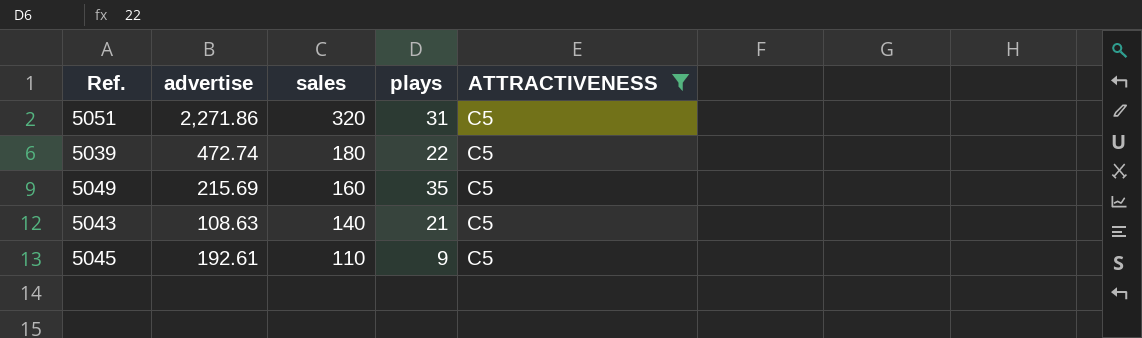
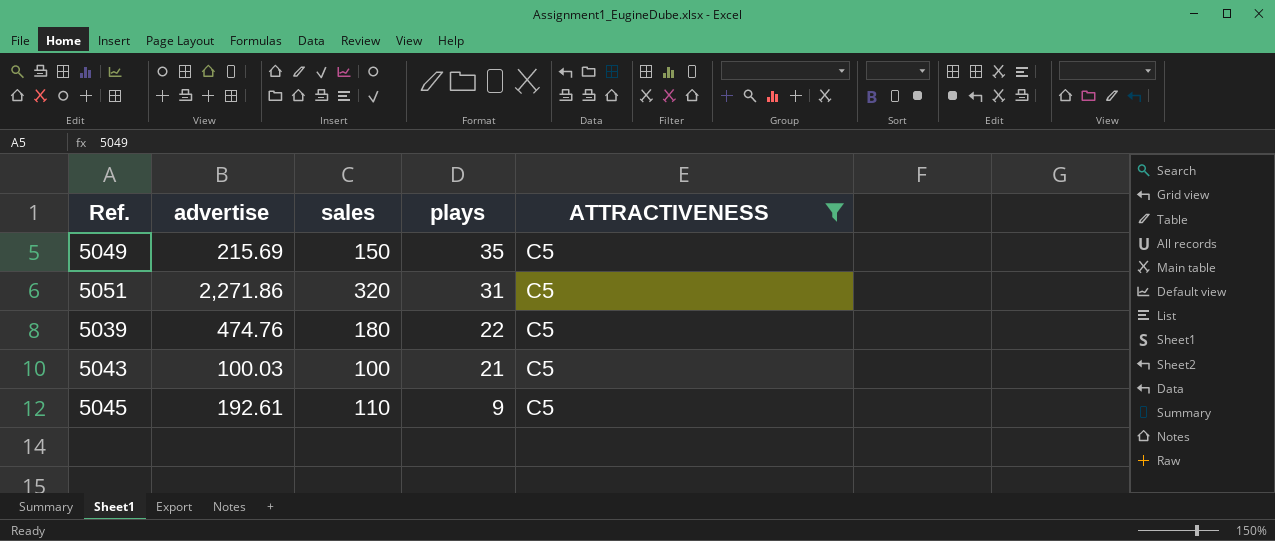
row order: sales descending -> plays descending
5049 | sales: 160 -> 150
5039 | advertise: 472.74 -> 474.76
5043 | advertise: 108.63 -> 100.03
5043 | sales: 140 -> 100

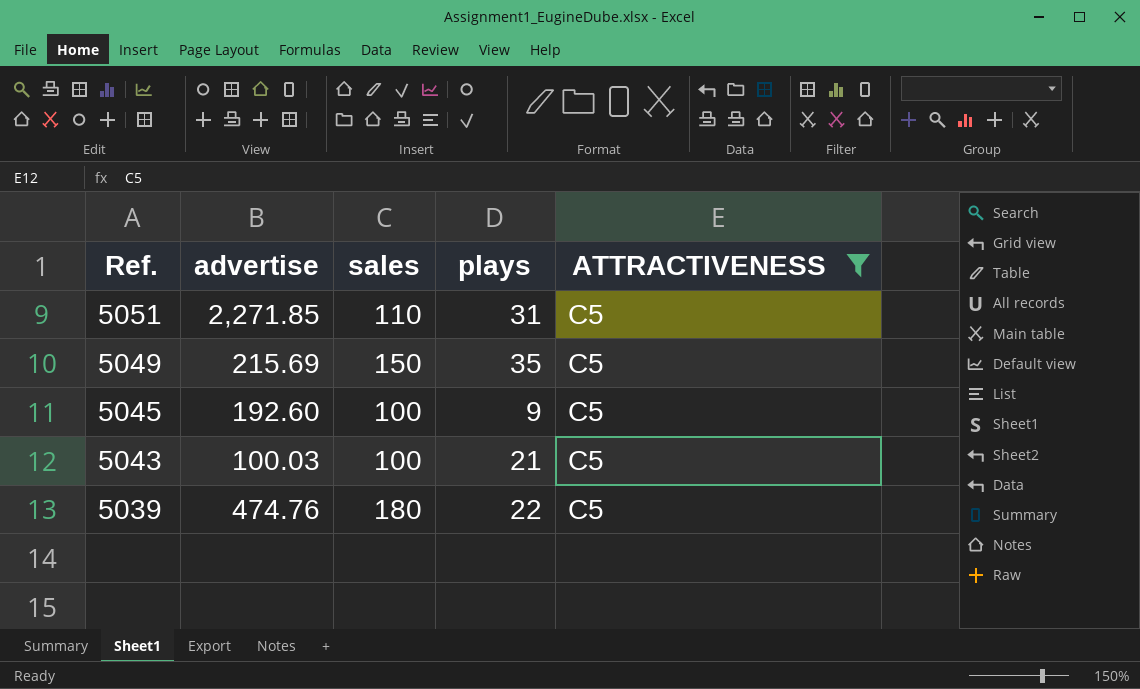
row order: plays descending -> Ref. descending
5051 | advertise: 2,271.86 -> 2,271.85
5051 | sales: 320 -> 110
5045 | advertise: 192.61 -> 192.60
5045 | sales: 110 -> 100

